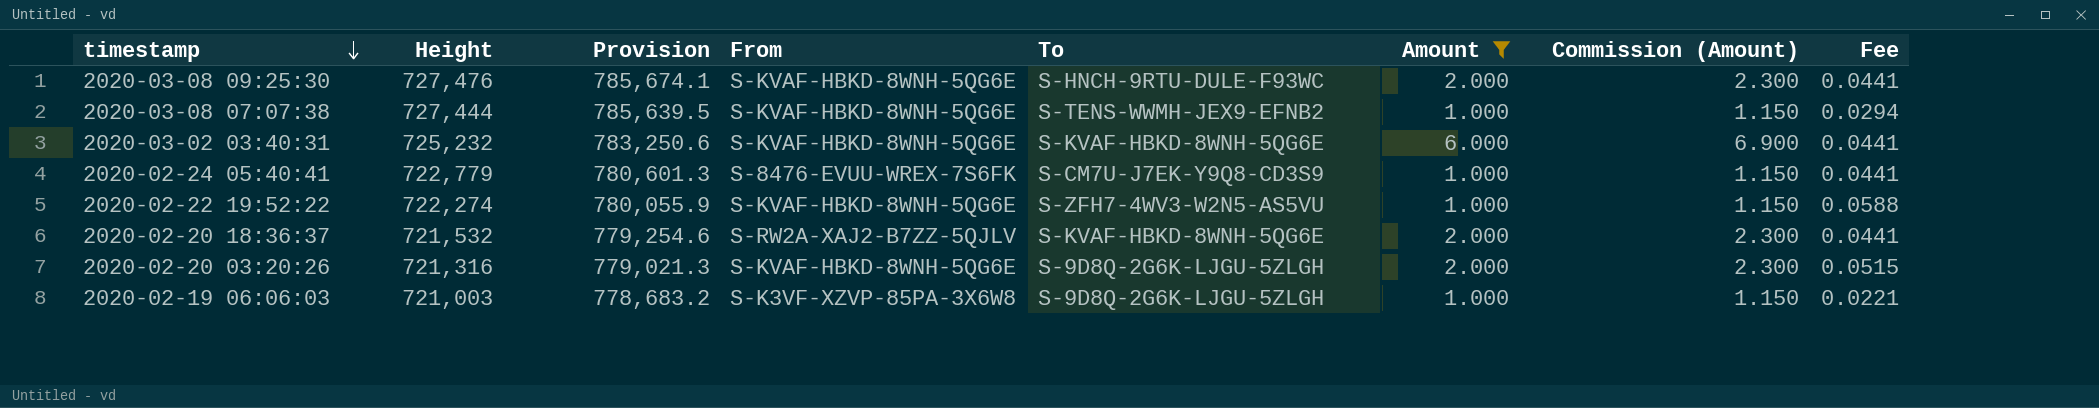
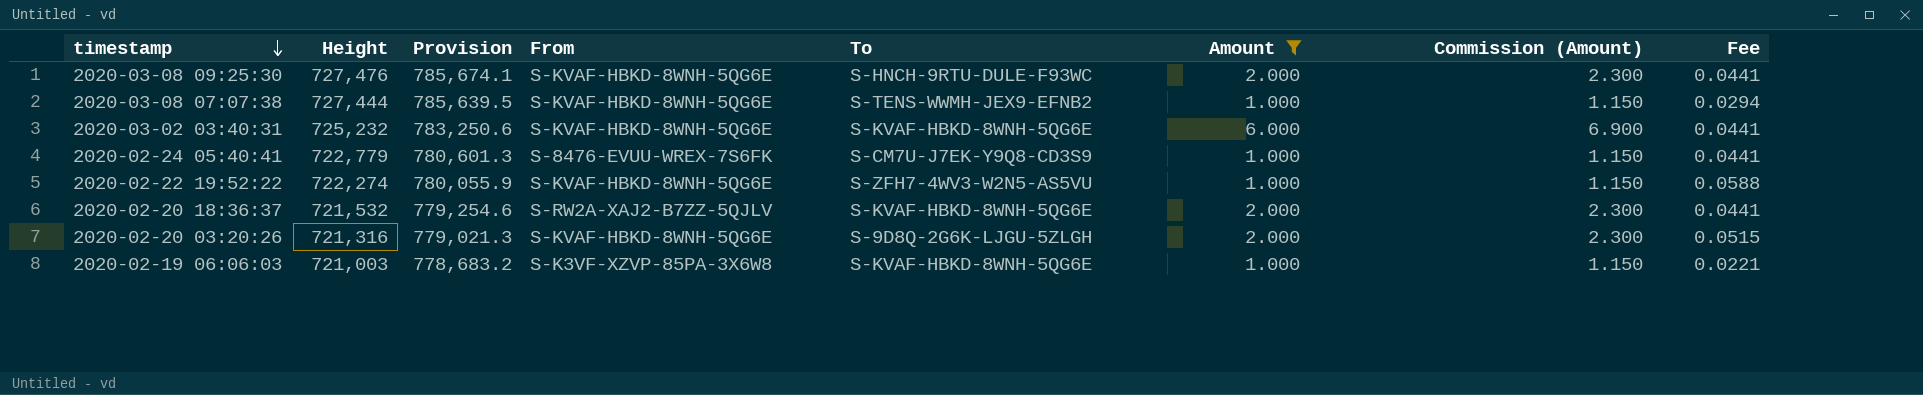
2020-02-19 06:06:03 | To: S-9D8Q-2G6K-LJGU-5ZLGH -> S-KVAF-HBKD-8WNH-5QG6E

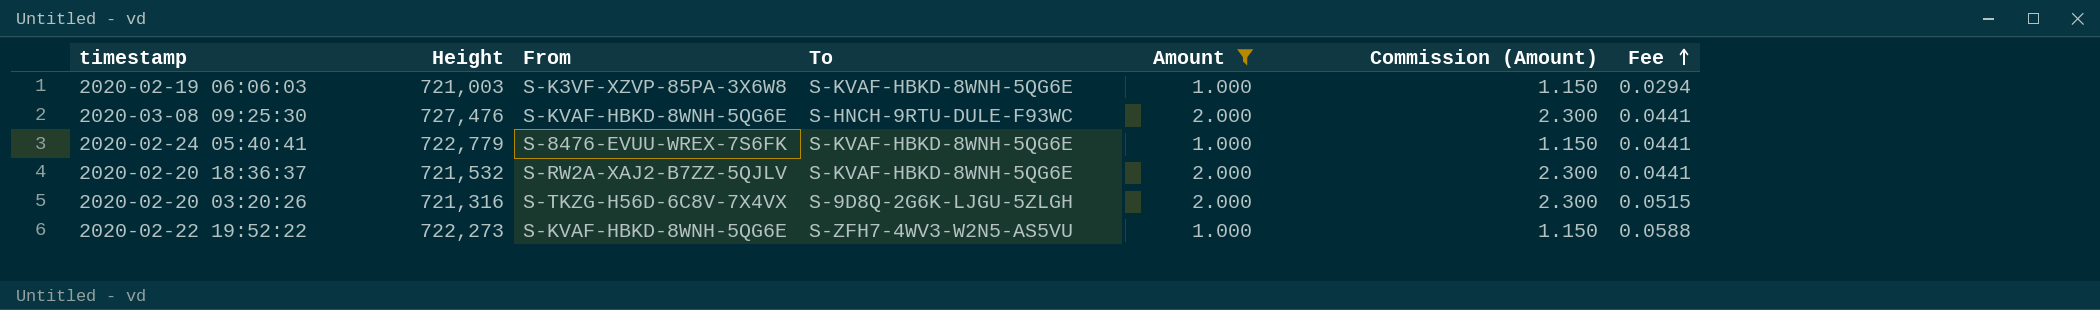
row order: timestamp descending -> Fee ascending
column Provision | formula: [Height] * 1.08 -> none
row 2020-03-08 07:07:38: 727,444 | 785,639.5 | S-KVAF-HBKD-8WNH-5QG6E | S-TENS-WWMH-JEX9-EFNB2 | 1.000 | 1.150 | 0.0294 -> none
row 2020-03-02 03:40:31: 725,232 | 783,250.6 | S-KVAF-HBKD-8WNH-5QG6E | S-KVAF-HBKD-8WNH-5QG6E | 6.000 | 6.900 | 0.0441 -> none
2020-02-19 06:06:03 | Fee: 0.0221 -> 0.0294
2020-02-24 05:40:41 | To: S-CM7U-J7EK-Y9Q8-CD3S9 -> S-KVAF-HBKD-8WNH-5QG6E
2020-02-20 03:20:26 | From: S-KVAF-HBKD-8WNH-5QG6E -> S-TKZG-H56D-6C8V-7X4VX
2020-02-22 19:52:22 | Height: 722,274 -> 722,273

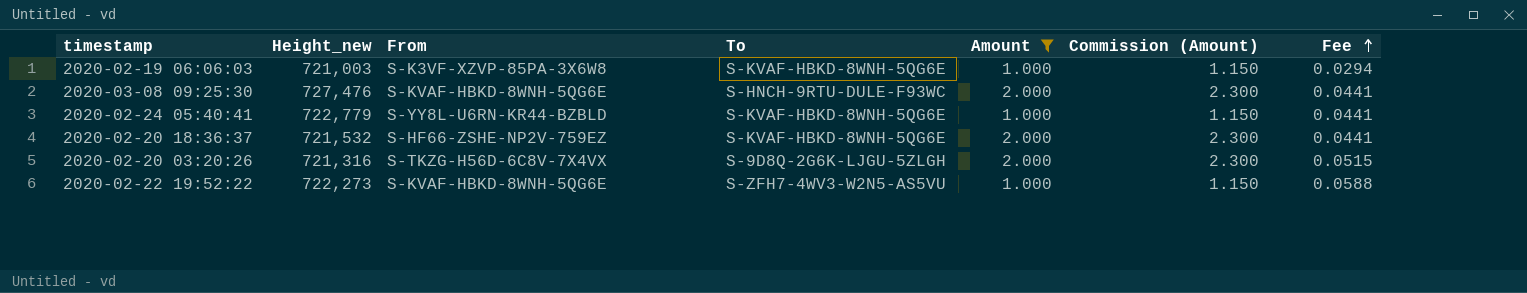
column name: Height -> Height_new
2020-02-24 05:40:41 | From: S-8476-EVUU-WREX-7S6FK -> S-YY8L-U6RN-KR44-BZBLD
2020-02-20 18:36:37 | From: S-RW2A-XAJ2-B7ZZ-5QJLV -> S-HF66-ZSHE-NP2V-759EZ

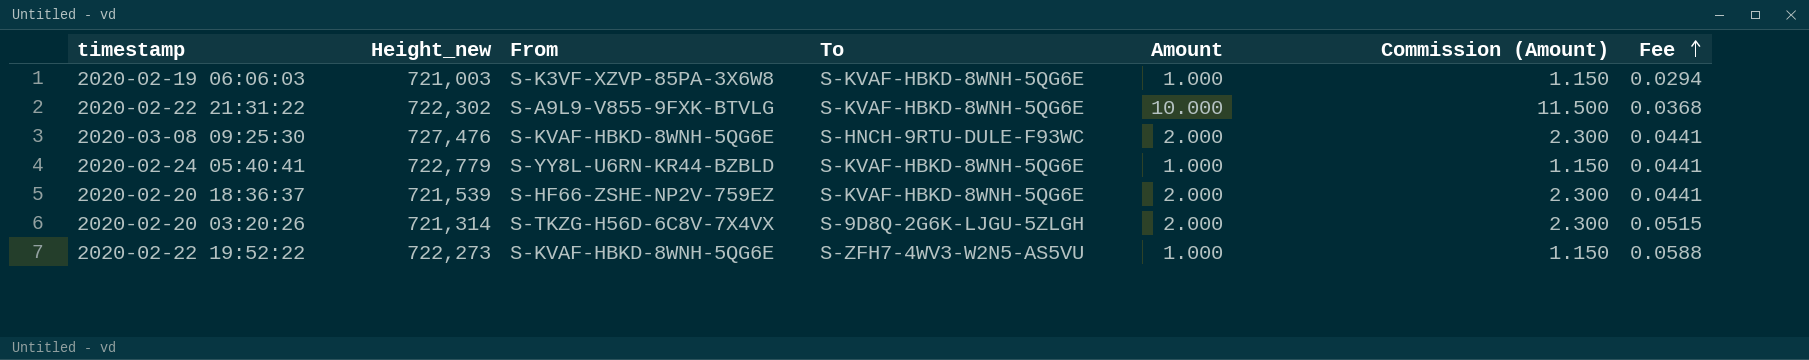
filter: Amount != 10.000 -> none
2020-02-20 18:36:37 | Height_new: 721,532 -> 721,539
2020-02-20 03:20:26 | Height_new: 721,316 -> 721,314

